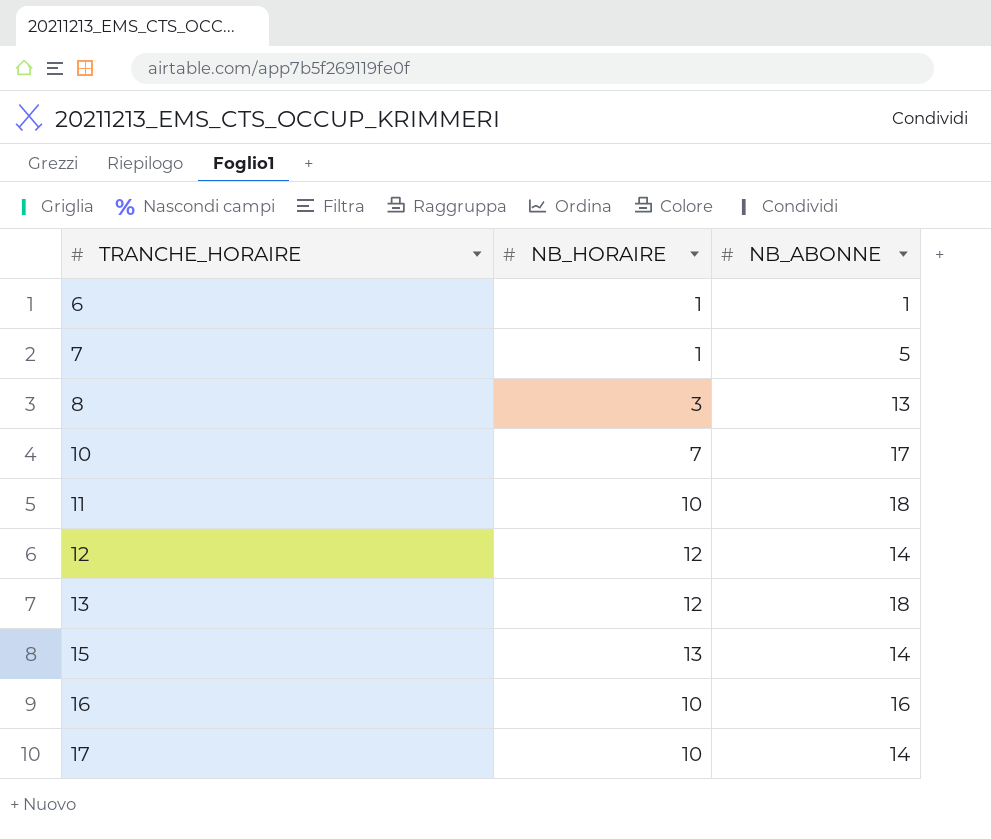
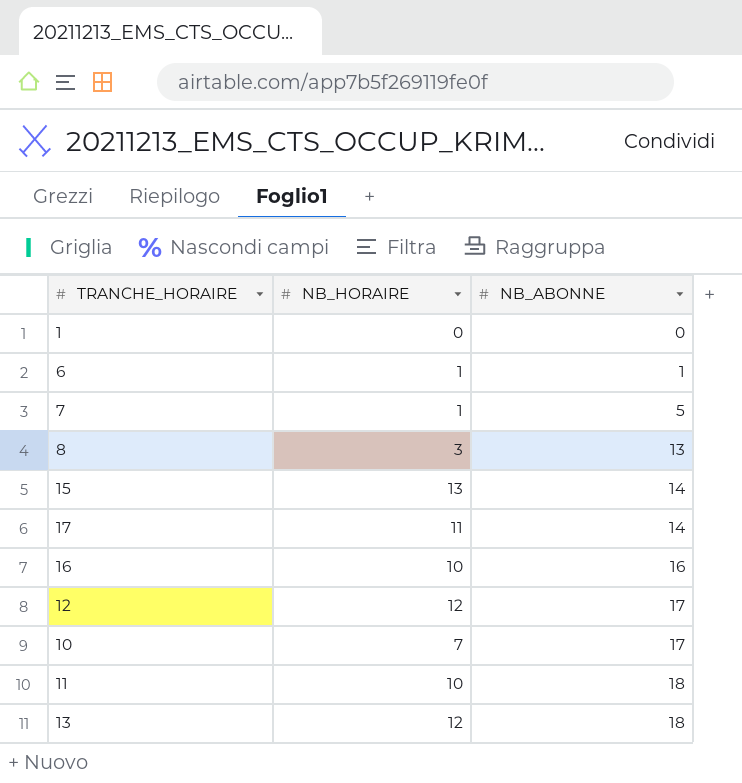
row order: TRANCHE_HORAIRE ascending -> NB_ABONNE ascending
row 1: none -> 0 | 0
17 | NB_HORAIRE: 10 -> 11
12 | NB_ABONNE: 14 -> 17

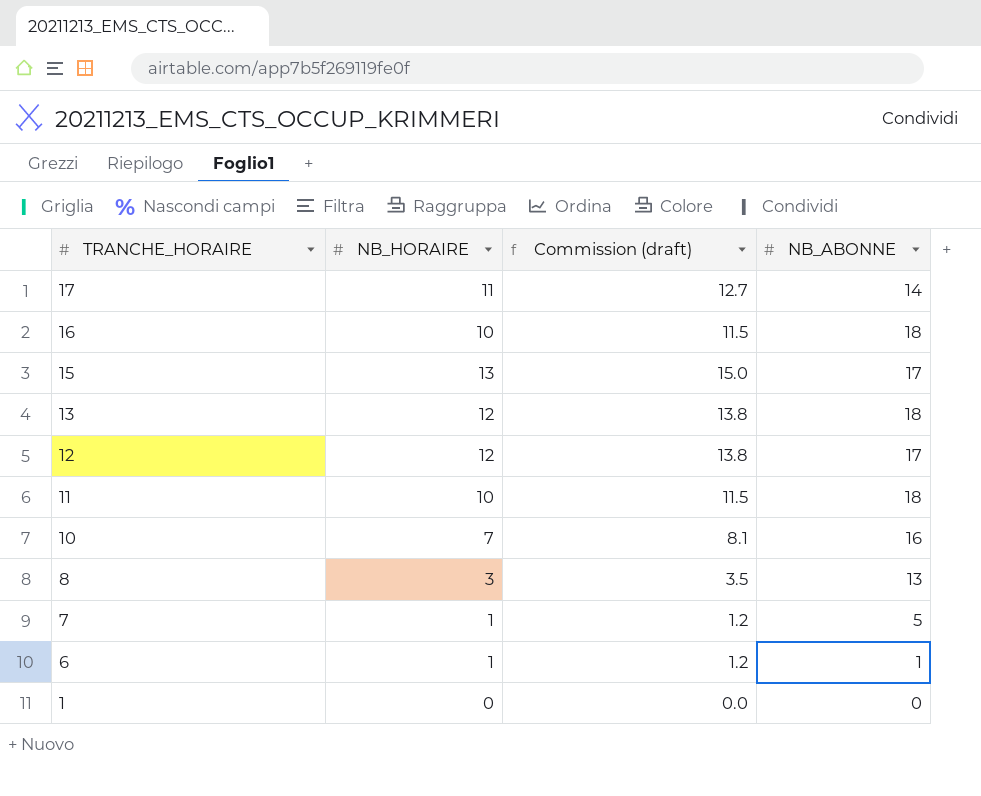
row order: NB_ABONNE ascending -> TRANCHE_HORAIRE descending
column Commission (draft) | formula: none -> [NB_HORAIRE] * 1.15
16 | NB_ABONNE: 16 -> 18
15 | NB_ABONNE: 14 -> 17
10 | NB_ABONNE: 17 -> 16

